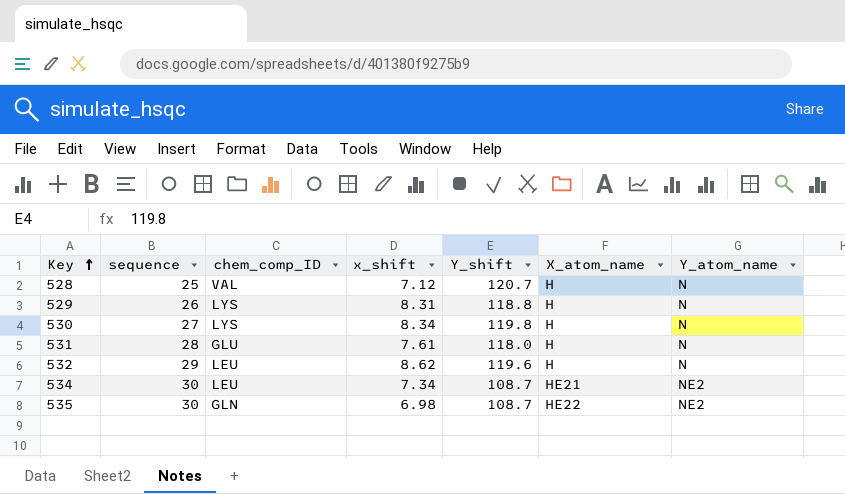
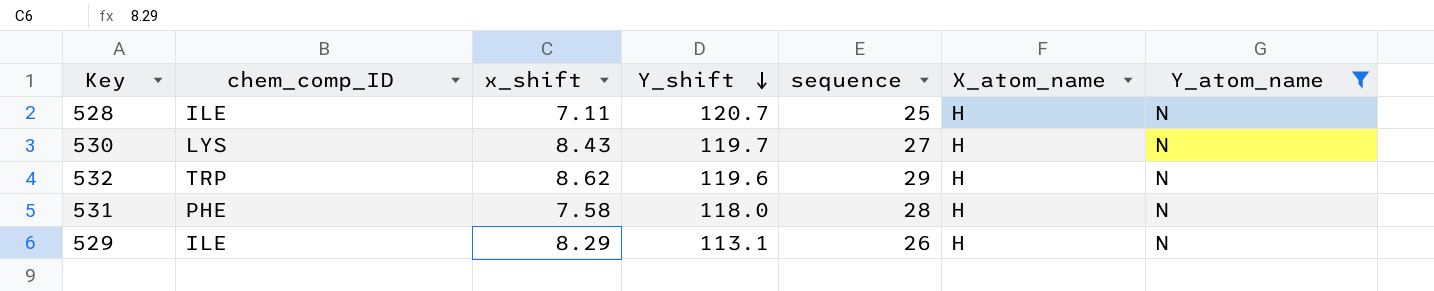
filter: none -> Y_atom_name = N
row order: Key ascending -> Y_shift descending
column sequence | position: 2 -> 5
528 | chem_comp_ID: VAL -> ILE
528 | x_shift: 7.12 -> 7.11
530 | x_shift: 8.34 -> 8.43
530 | Y_shift: 119.8 -> 119.7
532 | chem_comp_ID: LEU -> TRP
531 | chem_comp_ID: GLU -> PHE
531 | x_shift: 7.61 -> 7.58
529 | chem_comp_ID: LYS -> ILE
529 | x_shift: 8.31 -> 8.29
529 | Y_shift: 118.8 -> 113.1

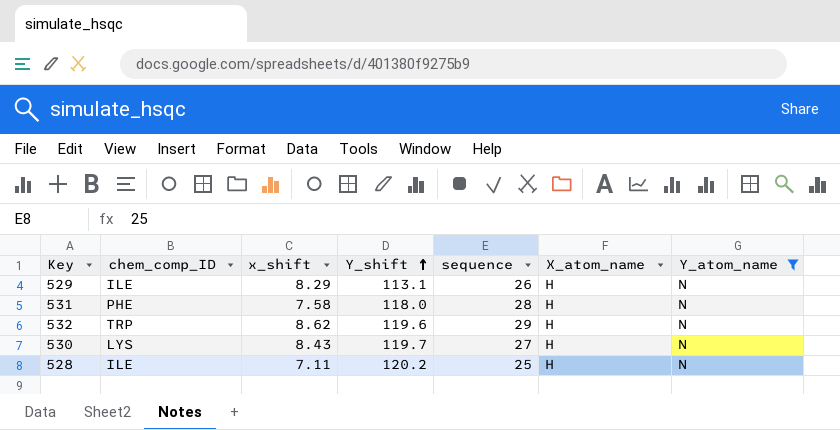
row order: Y_shift descending -> Y_shift ascending
528 | Y_shift: 120.7 -> 120.2

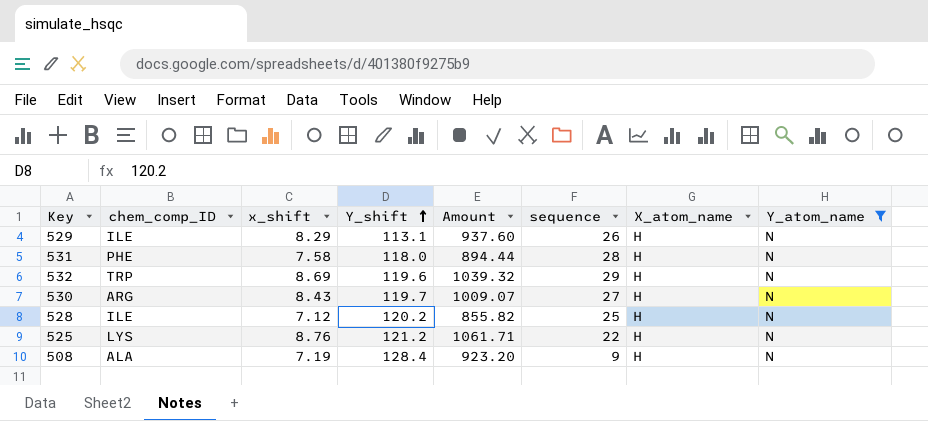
column Amount | formula: none -> [x_shift] * [Y_shift]
532 | x_shift: 8.62 -> 8.69
530 | chem_comp_ID: LYS -> ARG
528 | x_shift: 7.11 -> 7.12
row 525: none -> LYS | 8.76 | 121.2 | 1061.71 | 22 | H | N
row 508: none -> ALA | 7.19 | 128.4 | 923.20 | 9 | H | N

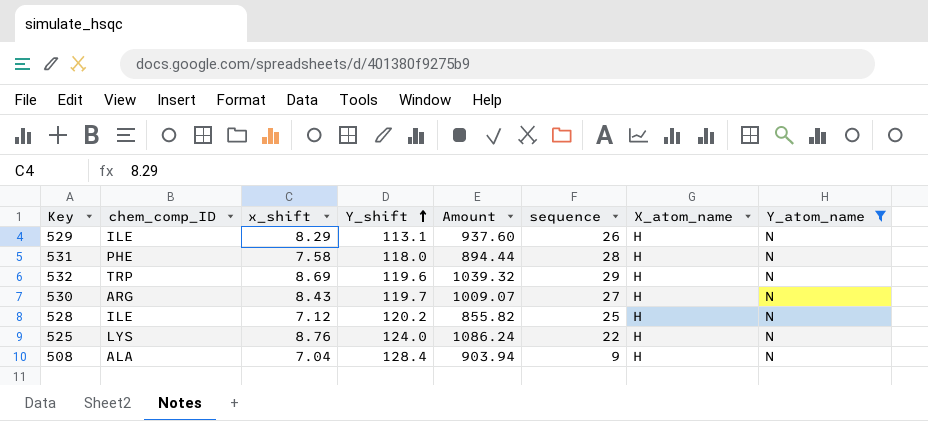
525 | Y_shift: 121.2 -> 124.0
525 | Amount: 1061.71 -> 1086.24
508 | x_shift: 7.19 -> 7.04
508 | Amount: 923.20 -> 903.94

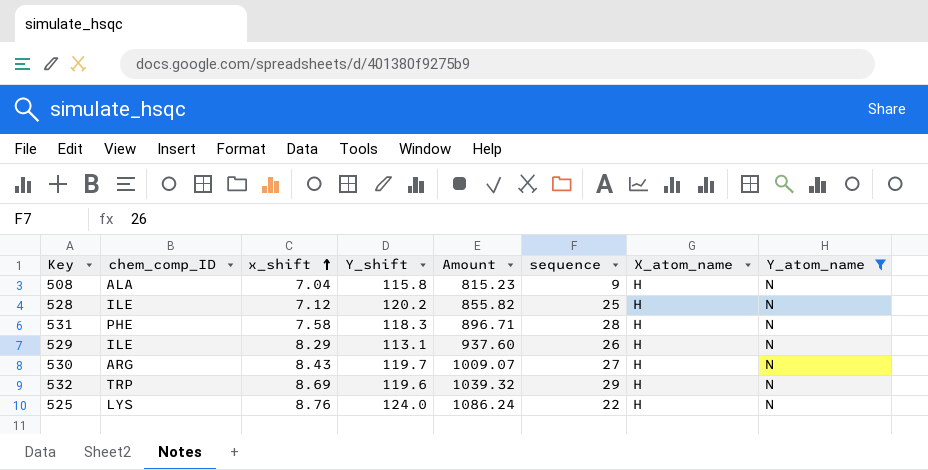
row order: Y_shift ascending -> x_shift ascending
508 | Y_shift: 128.4 -> 115.8
508 | Amount: 903.94 -> 815.23
531 | Y_shift: 118.0 -> 118.3
531 | Amount: 894.44 -> 896.71

